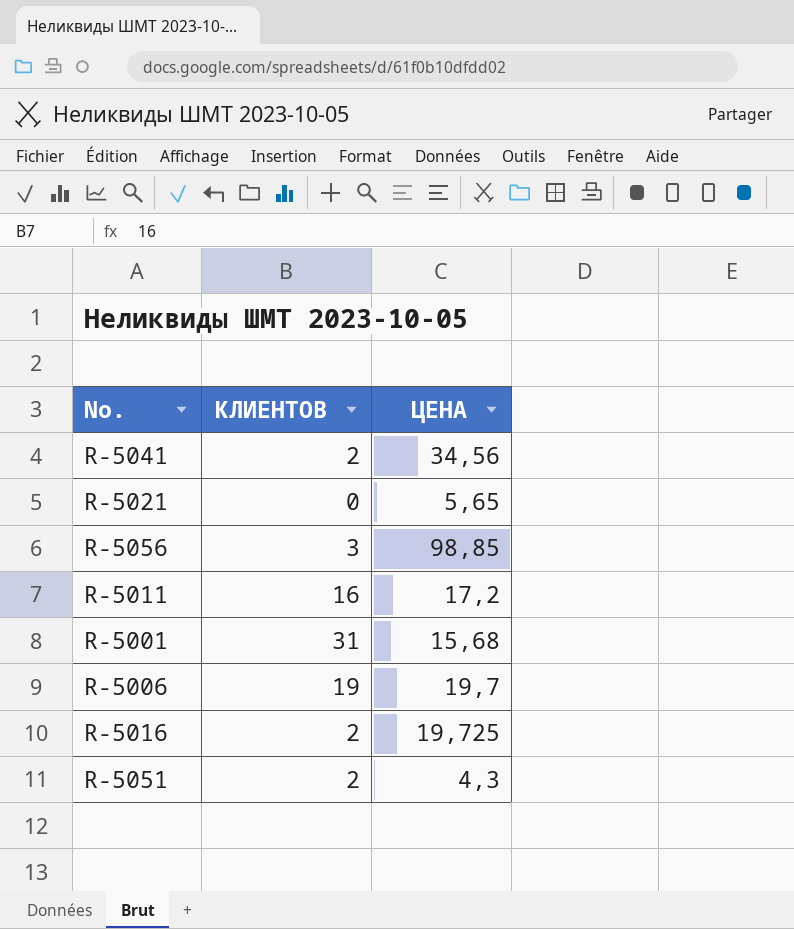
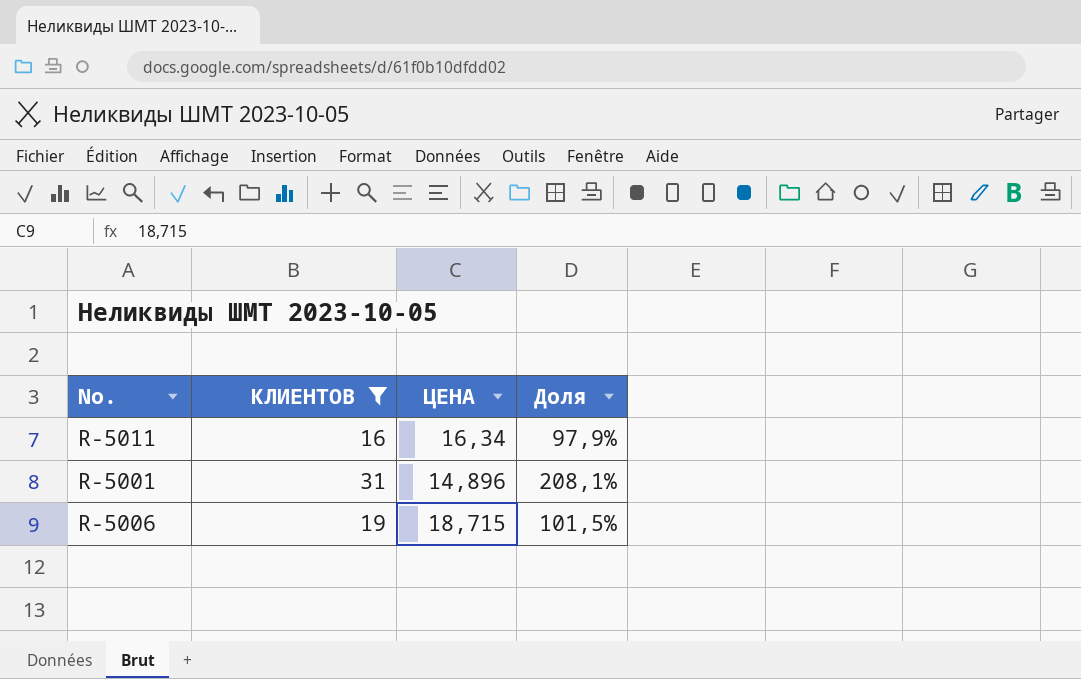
filter: none -> КЛИЕНТОВ >= 16
column Доля | formula: none -> [КЛИЕНТОВ] / [ЦЕНА]
R-5011 | ЦЕНА: 17,2 -> 16,34
R-5001 | ЦЕНА: 15,68 -> 14,896
R-5006 | ЦЕНА: 19,7 -> 18,715

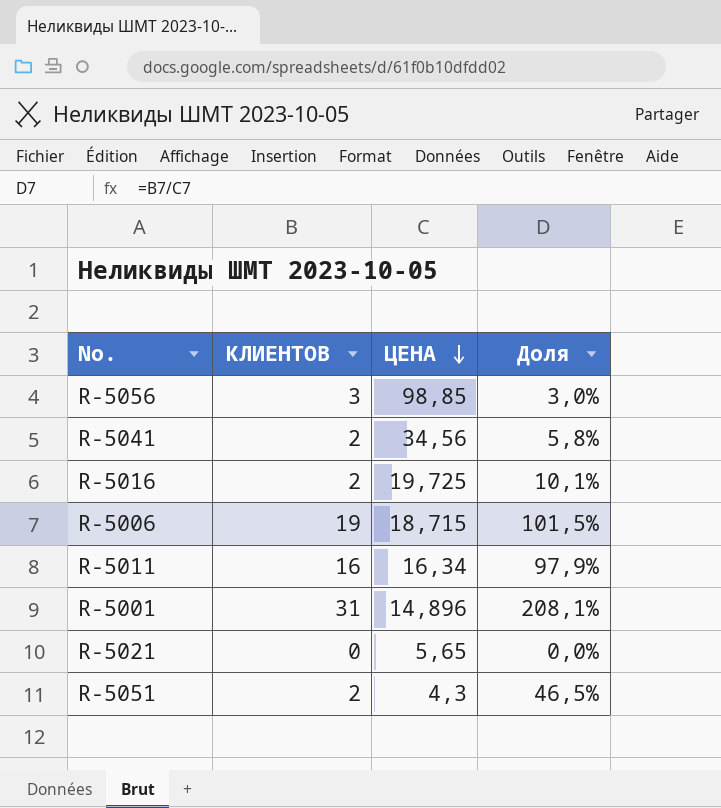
filter: КЛИЕНТОВ >= 16 -> none
row order: none -> ЦЕНА descending

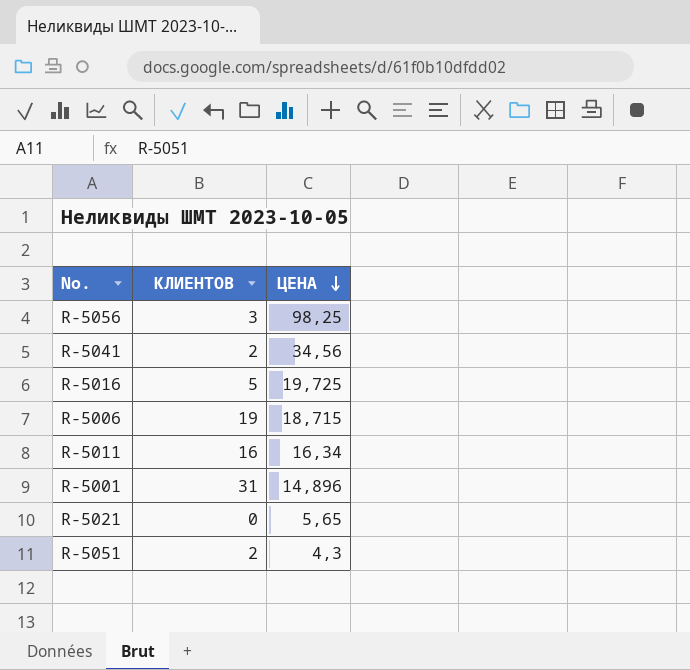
column Доля | formula: [КЛИЕНТОВ] / [ЦЕНА] -> none
R-5056 | ЦЕНА: 98,85 -> 98,25
R-5016 | КЛИЕНТОВ: 2 -> 5

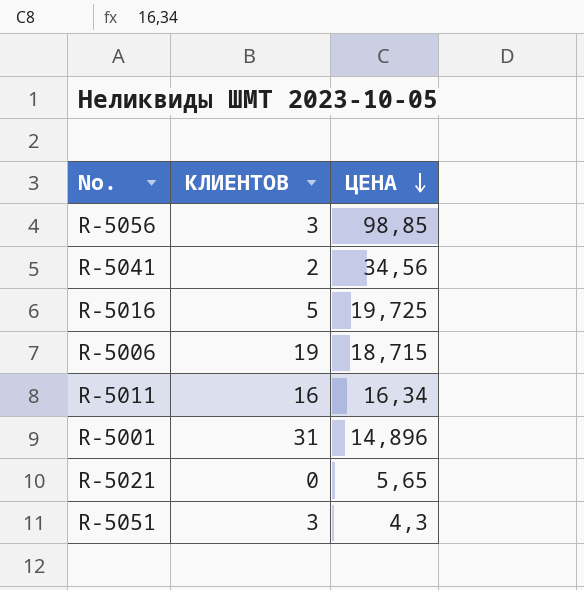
R-5056 | ЦЕНА: 98,25 -> 98,85
R-5051 | КЛИЕНТОВ: 2 -> 3

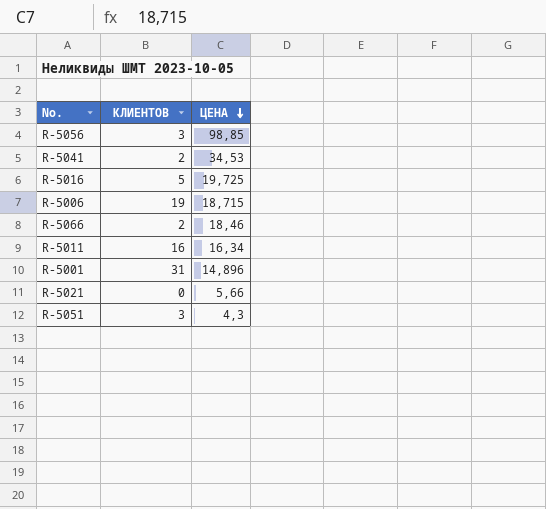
R-5041 | ЦЕНА: 34,56 -> 34,53
row R-5066: none -> 2 | 18,46
R-5021 | ЦЕНА: 5,65 -> 5,66

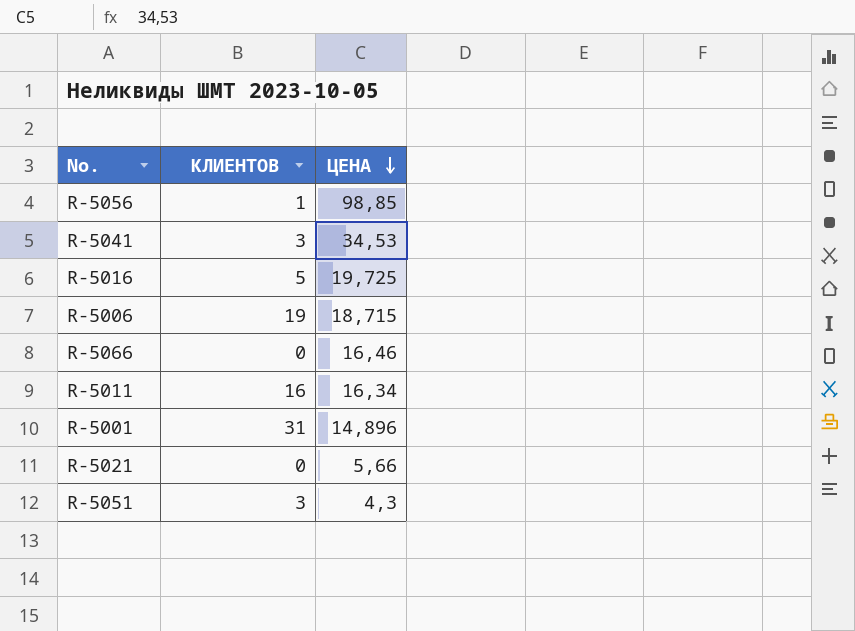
R-5056 | КЛИЕНТОВ: 3 -> 1
R-5041 | КЛИЕНТОВ: 2 -> 3
R-5066 | КЛИЕНТОВ: 2 -> 0
R-5066 | ЦЕНА: 18,46 -> 16,46

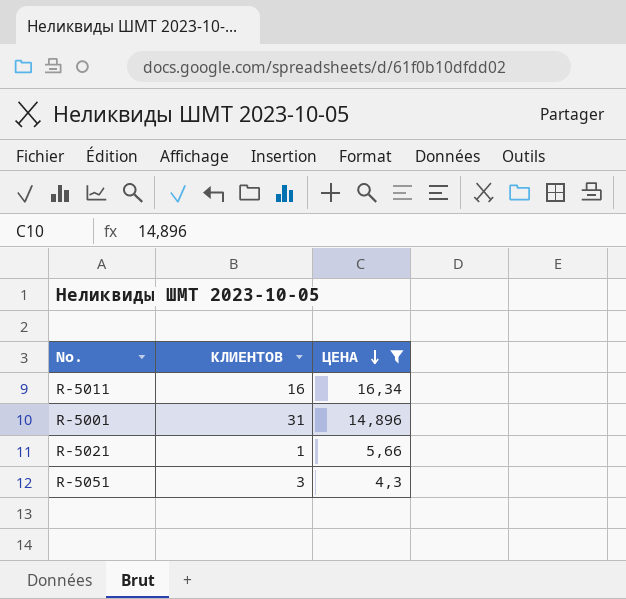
filter: none -> ЦЕНА <= 16,34
R-5021 | КЛИЕНТОВ: 0 -> 1

